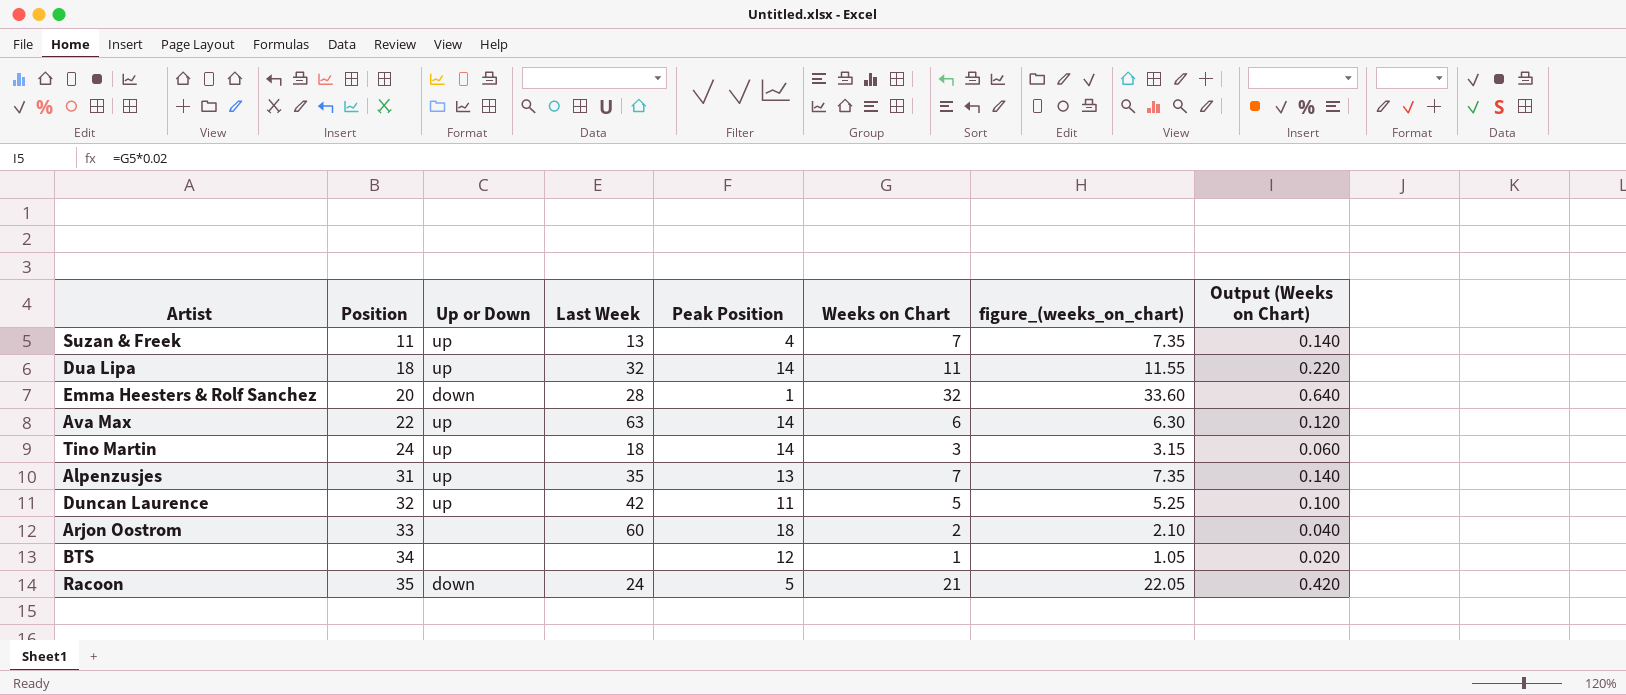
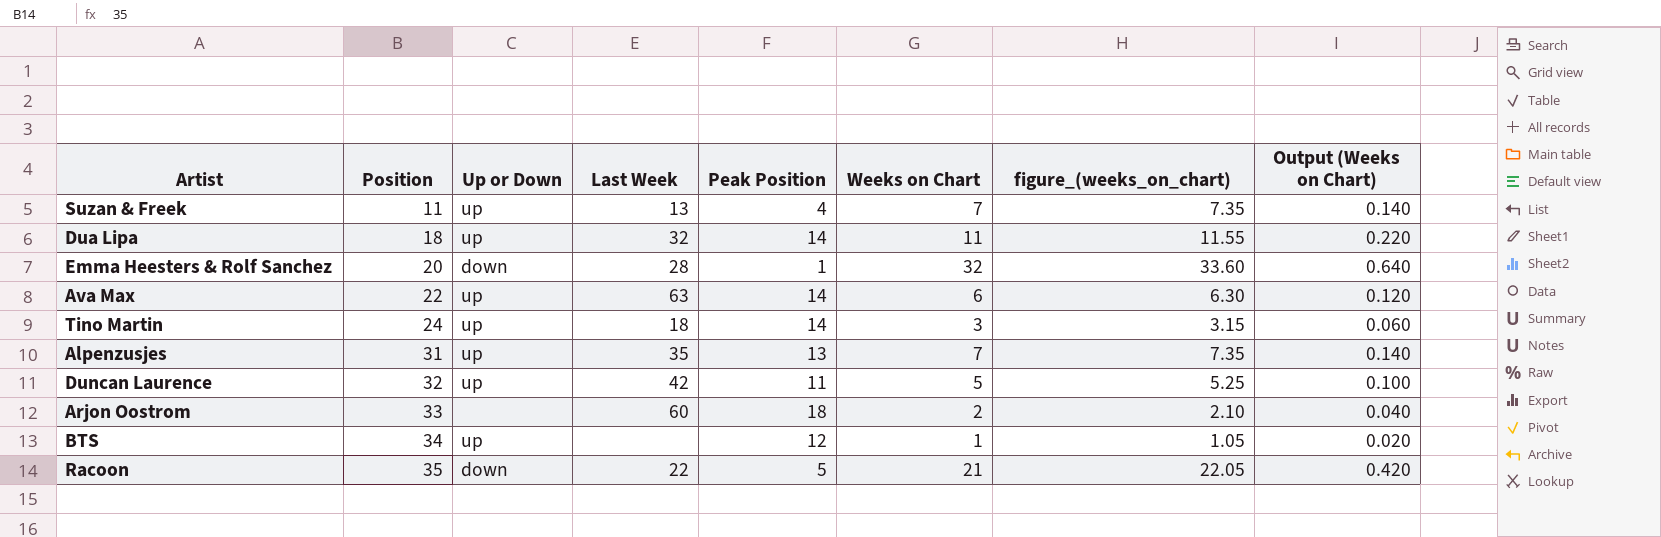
BTS | Up or Down: none -> up
Racoon | Last Week: 24 -> 22

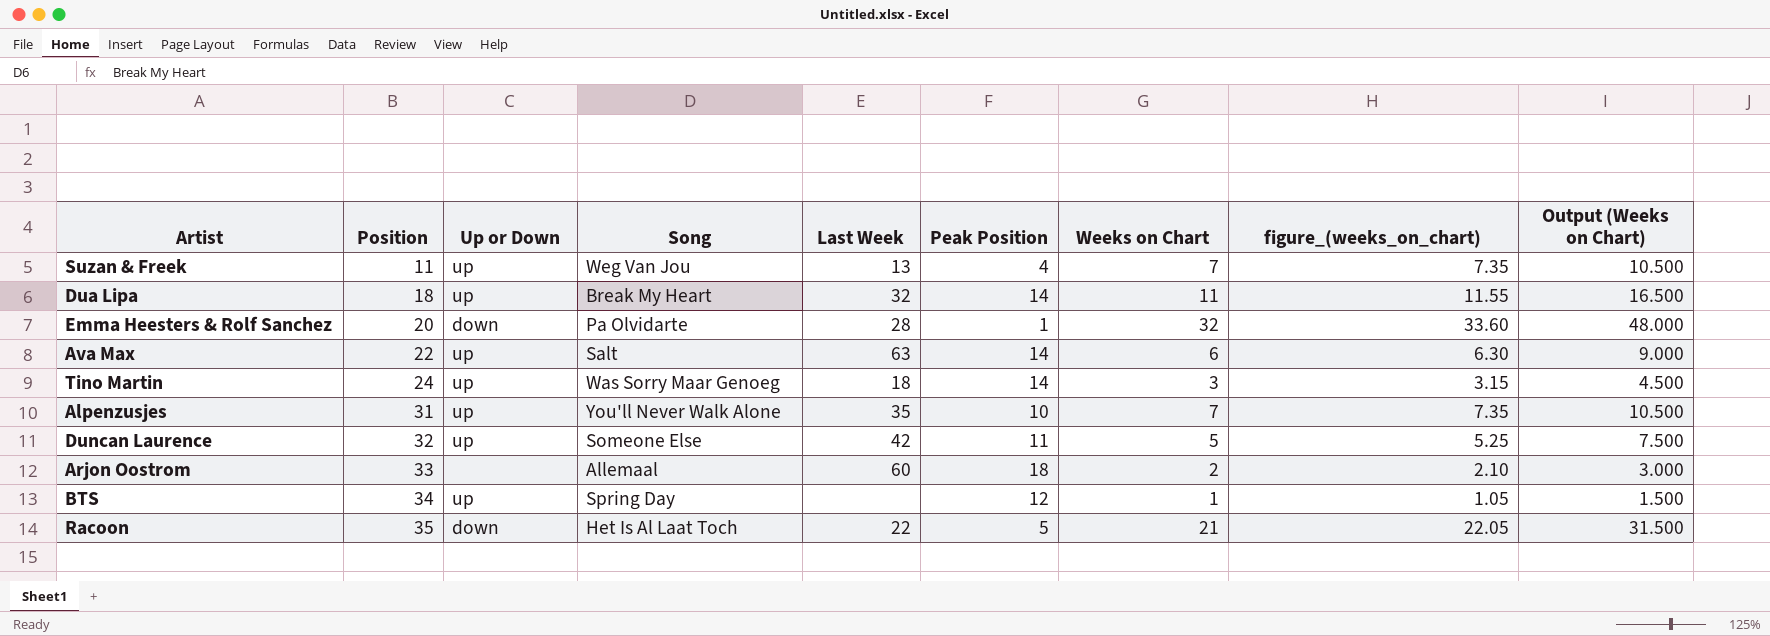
column Song | position: none -> 4
column Output (Weeks on Chart) | formula: [Weeks on Chart] * 0.02 -> [Weeks on Chart] * 1.5
Alpenzusjes | Peak Position: 13 -> 10

